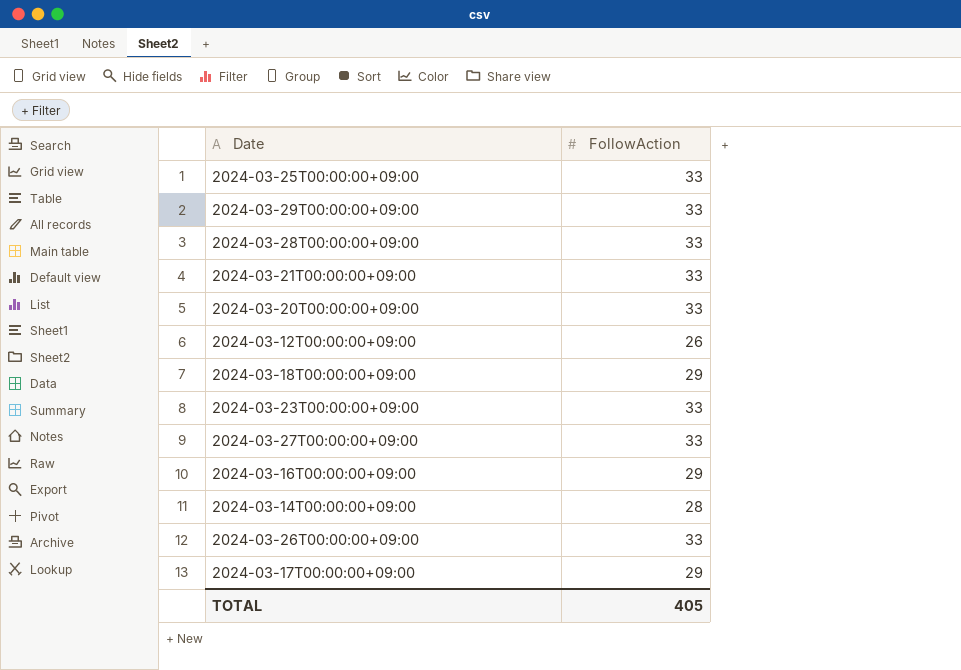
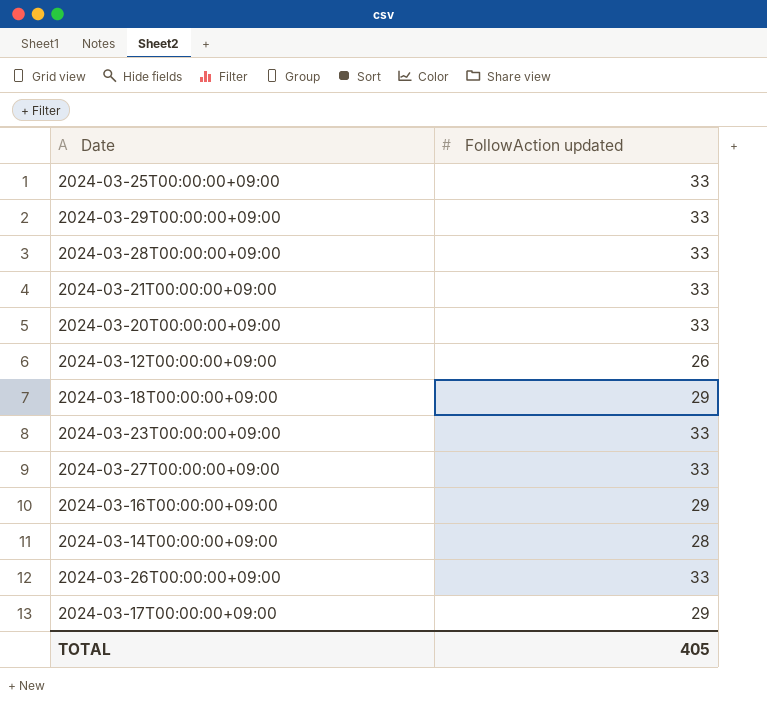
column name: FollowAction -> FollowAction updated

